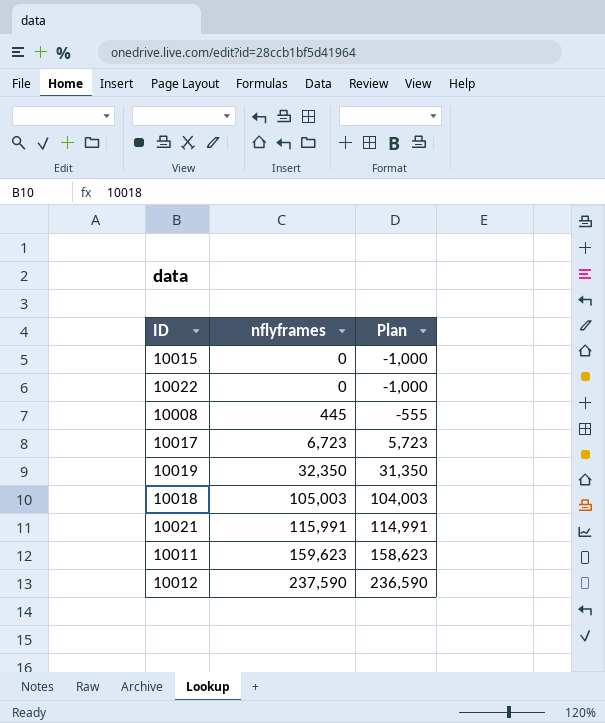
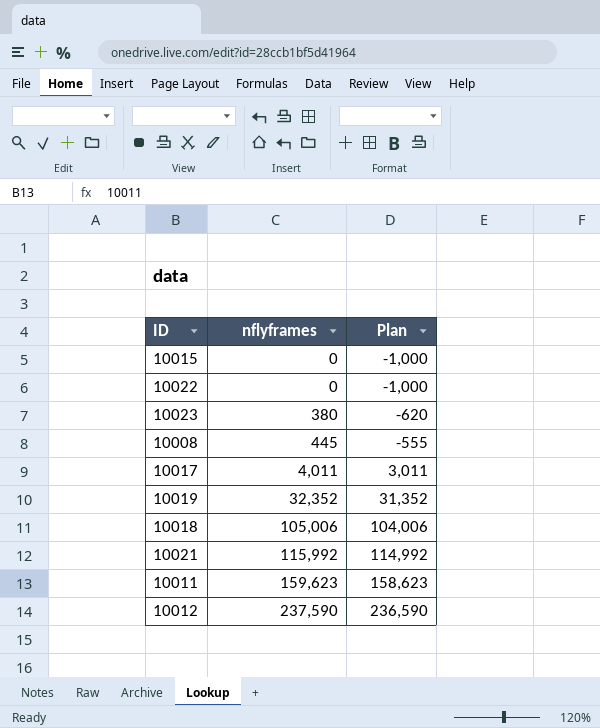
row 10023: none -> 380 | -620
10017 | nflyframes: 6,723 -> 4,011
10017 | Plan: 5,723 -> 3,011
10019 | nflyframes: 32,350 -> 32,352
10019 | Plan: 31,350 -> 31,352
10018 | nflyframes: 105,003 -> 105,006
10018 | Plan: 104,003 -> 104,006
10021 | nflyframes: 115,991 -> 115,992
10021 | Plan: 114,991 -> 114,992

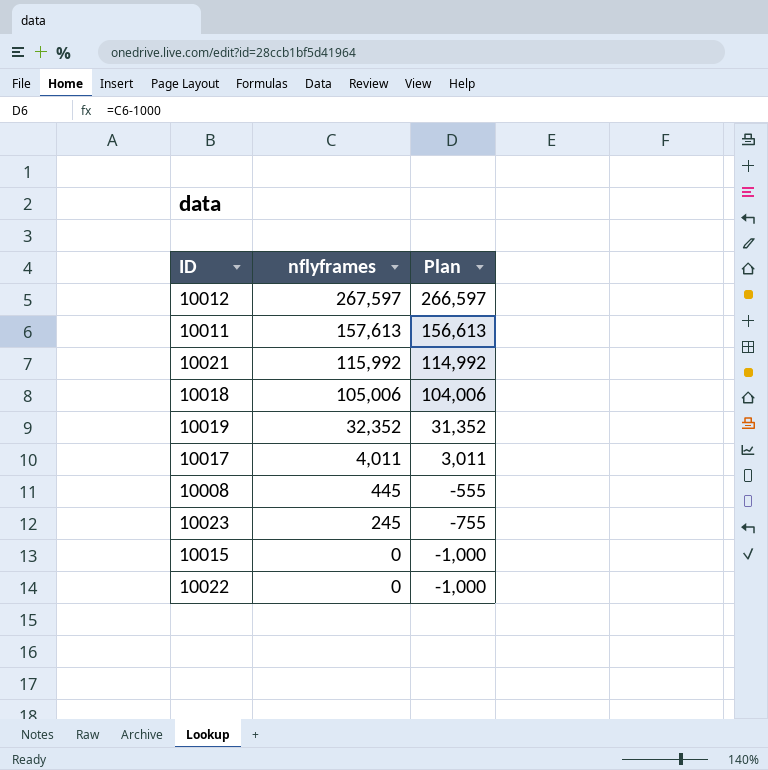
row order: nflyframes ascending -> nflyframes descending
10012 | nflyframes: 237,590 -> 267,597
10012 | Plan: 236,590 -> 266,597
10011 | nflyframes: 159,623 -> 157,613
10011 | Plan: 158,623 -> 156,613
10023 | nflyframes: 380 -> 245
10023 | Plan: -620 -> -755

